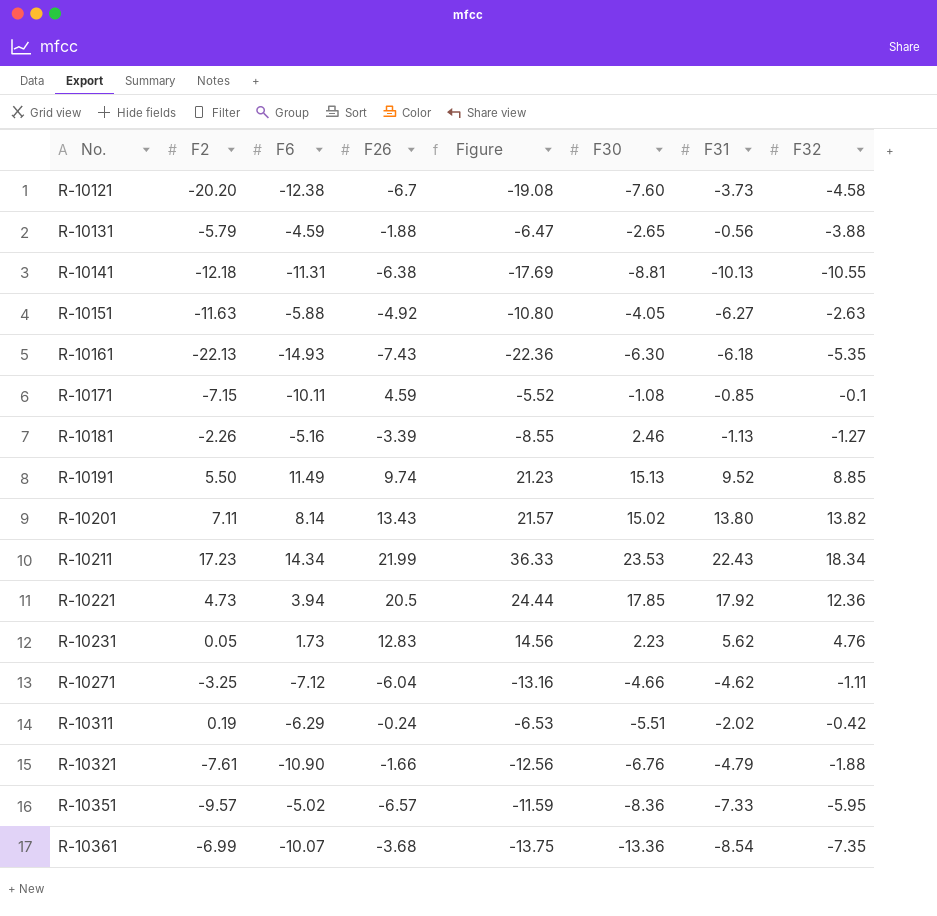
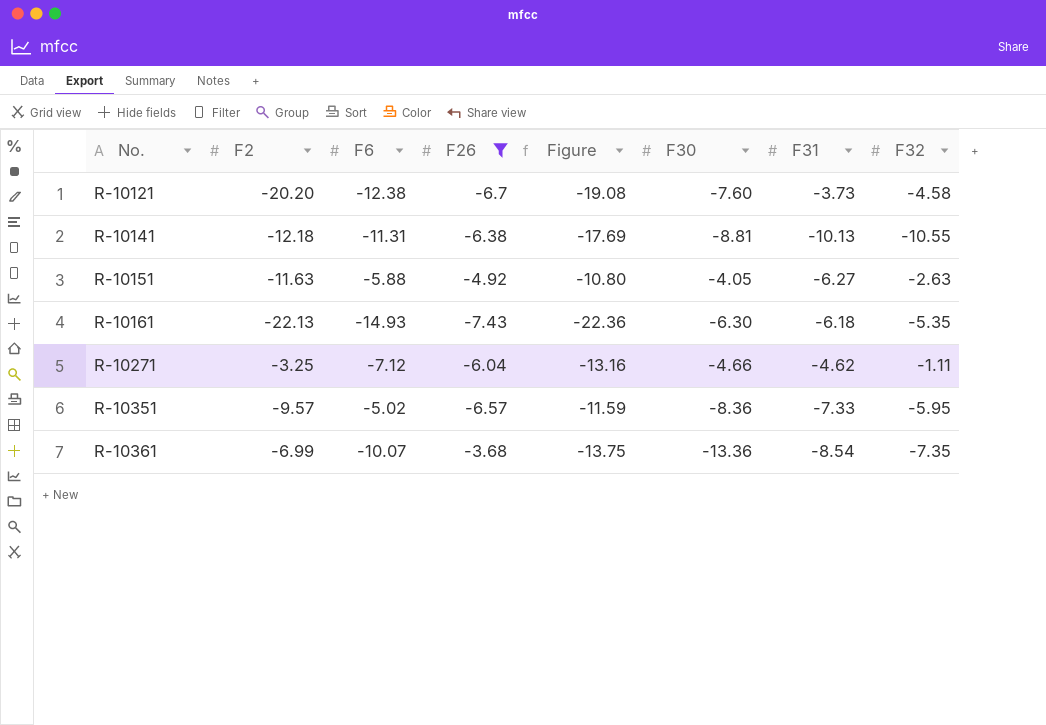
filter: none -> F26 <= -3.68

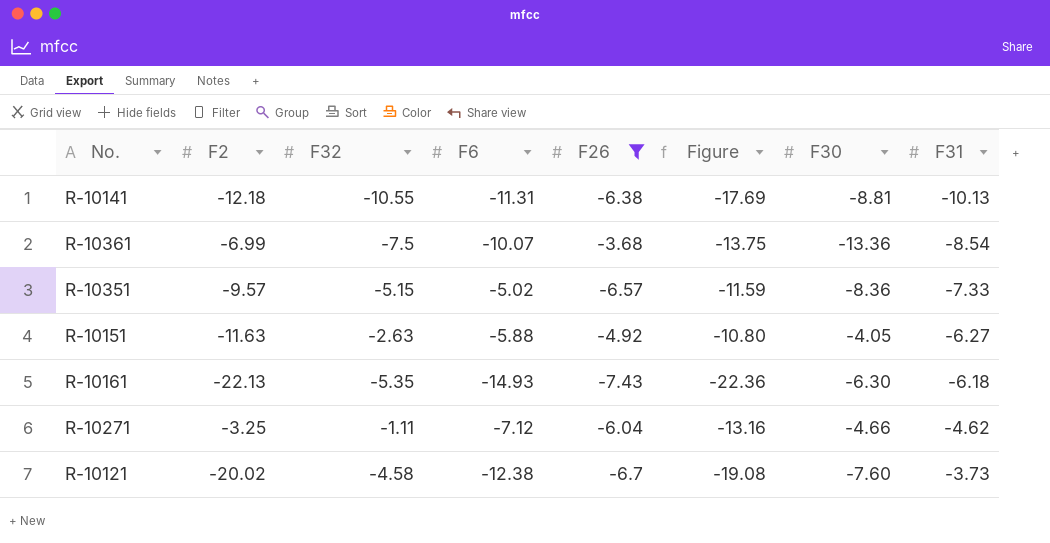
row order: No. ascending -> F31 ascending
column F32 | position: 8 -> 3
R-10361 | F32: -7.35 -> -7.5
R-10351 | F32: -5.95 -> -5.15
R-10121 | F2: -20.20 -> -20.02

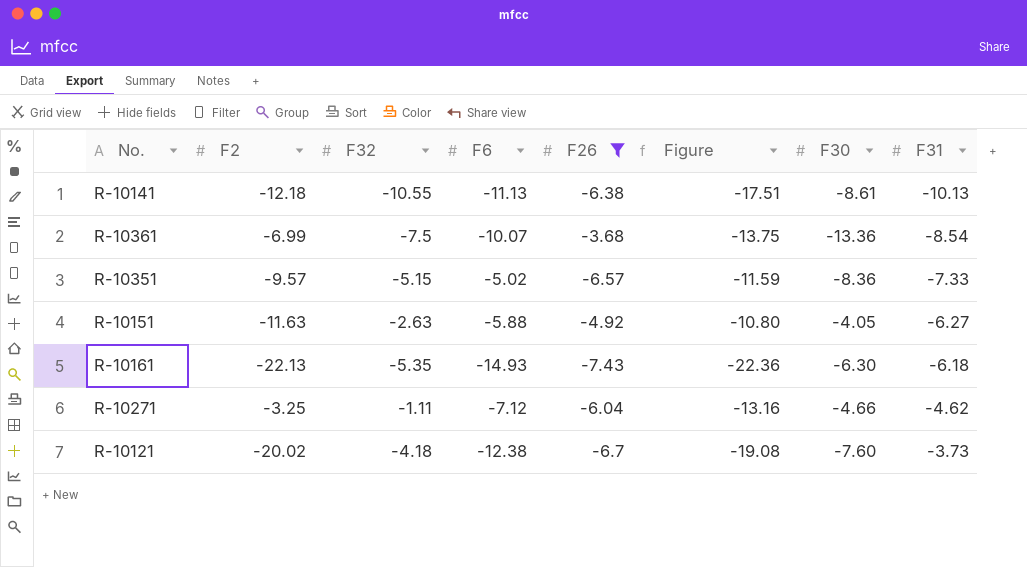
R-10141 | F6: -11.31 -> -11.13
R-10141 | Figure: -17.69 -> -17.51
R-10141 | F30: -8.81 -> -8.61
R-10121 | F32: -4.58 -> -4.18

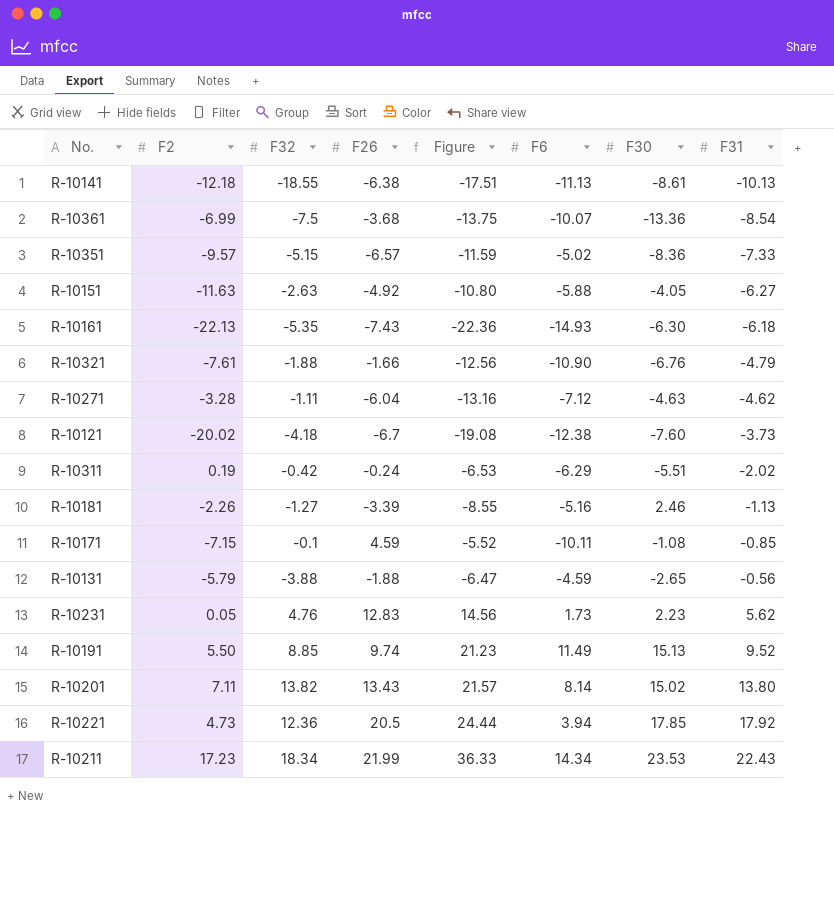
filter: F26 <= -3.68 -> none
column F6 | position: 4 -> 6
R-10141 | F32: -10.55 -> -18.55
R-10271 | F2: -3.25 -> -3.28
R-10271 | F30: -4.66 -> -4.63

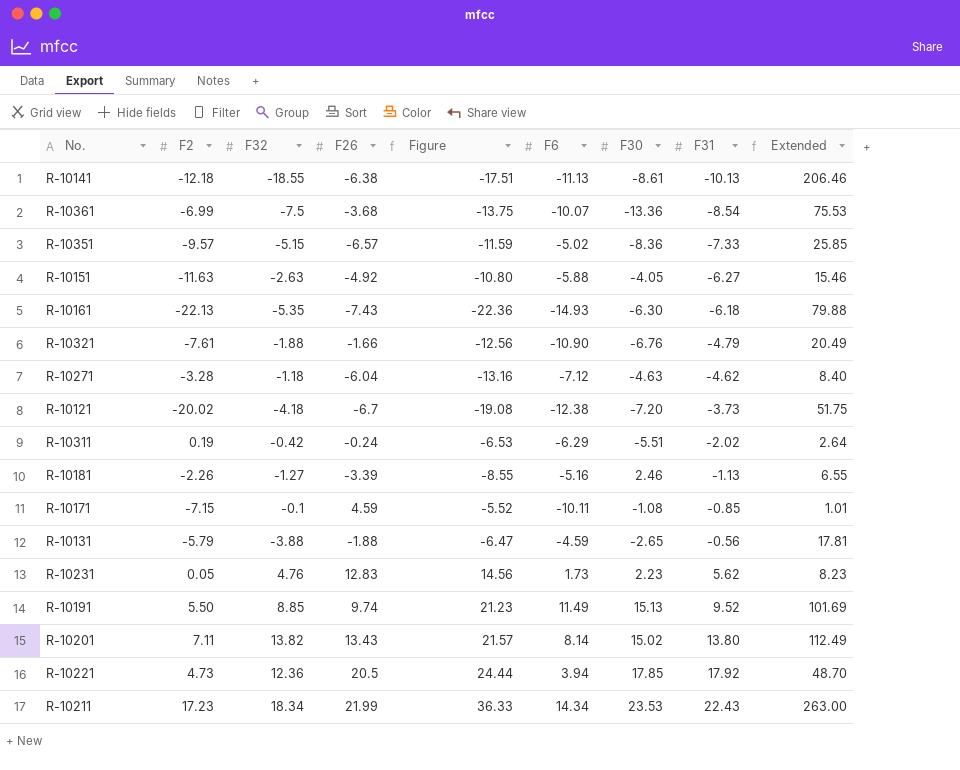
column Extended | formula: none -> [F32] * [F6]
R-10271 | F32: -1.11 -> -1.18
R-10121 | F30: -7.60 -> -7.20

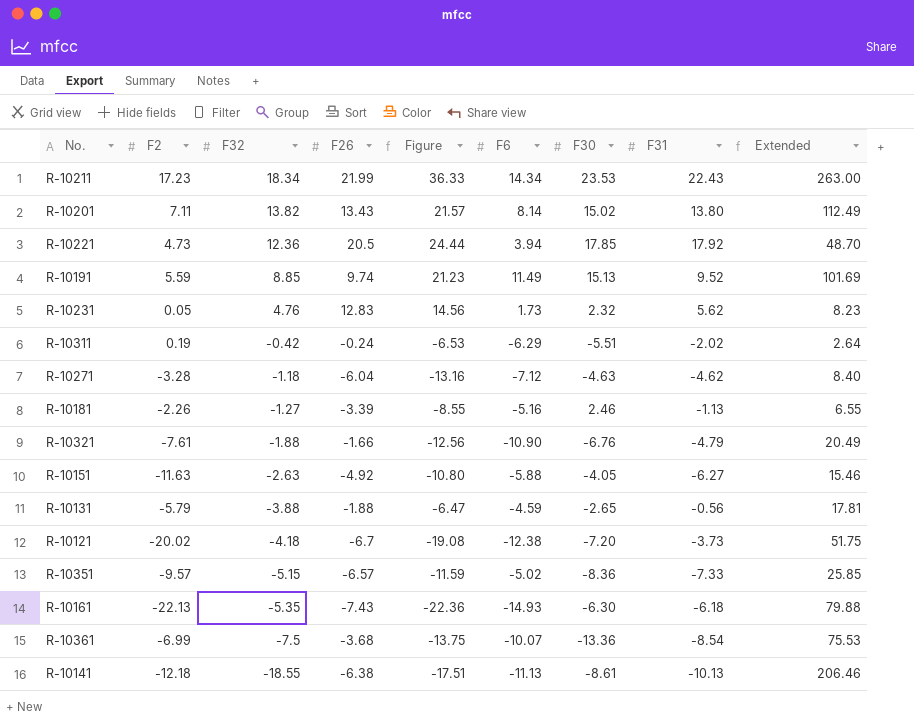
row order: F31 ascending -> F32 descending
row R-10171: -7.15 | -0.1 | 4.59 | -5.52 | -10.11 | -1.08 | -0.85 | 1.01 -> none
R-10191 | F2: 5.50 -> 5.59
R-10231 | F30: 2.23 -> 2.32

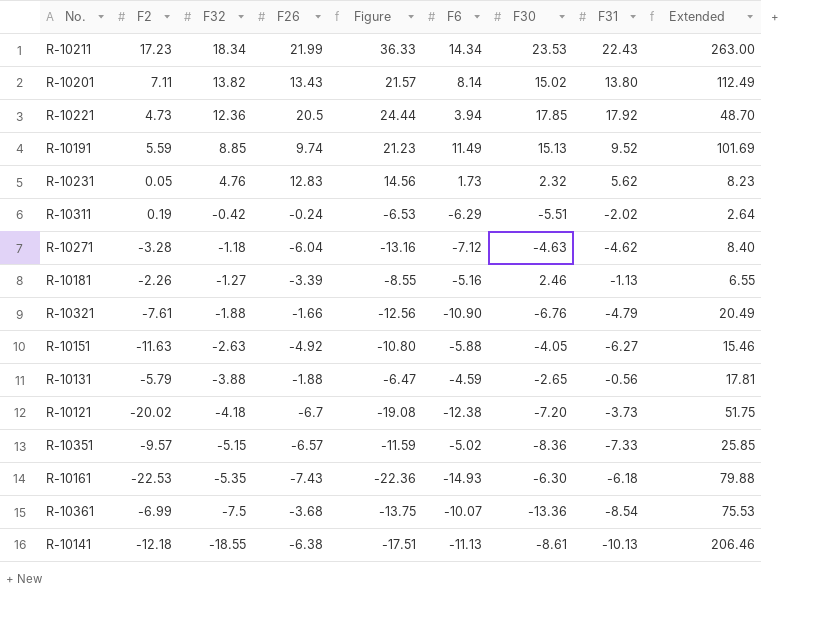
R-10161 | F2: -22.13 -> -22.53

